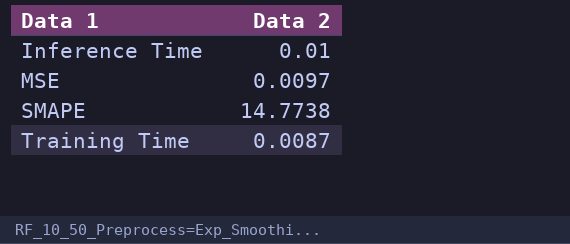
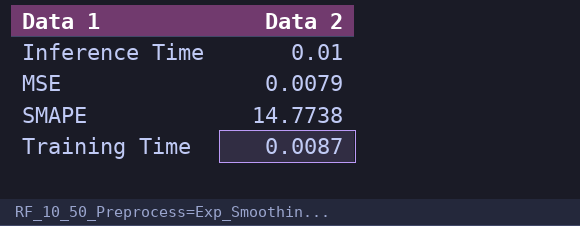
MSE | Data 2: 0.0097 -> 0.0079

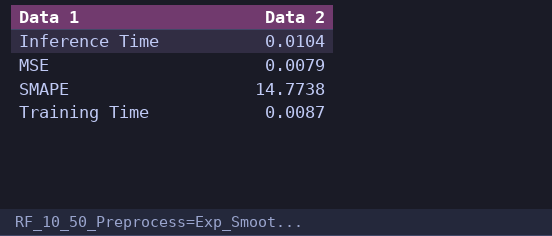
Inference Time | Data 2: 0.01 -> 0.0104

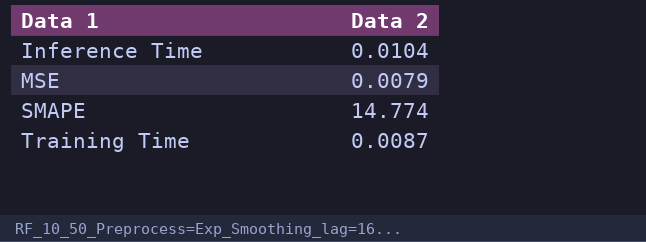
SMAPE | Data 2: 14.7738 -> 14.774

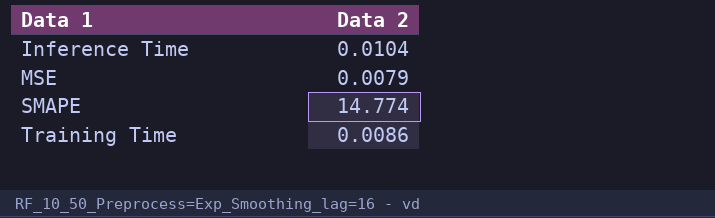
Training Time | Data 2: 0.0087 -> 0.0086

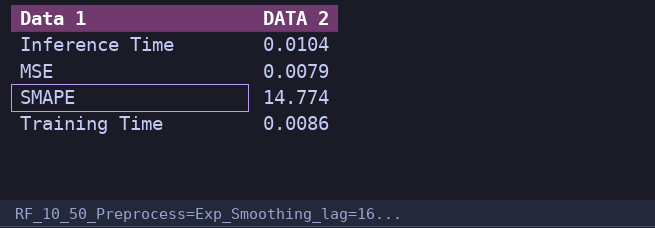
column name: Data 2 -> DATA 2

